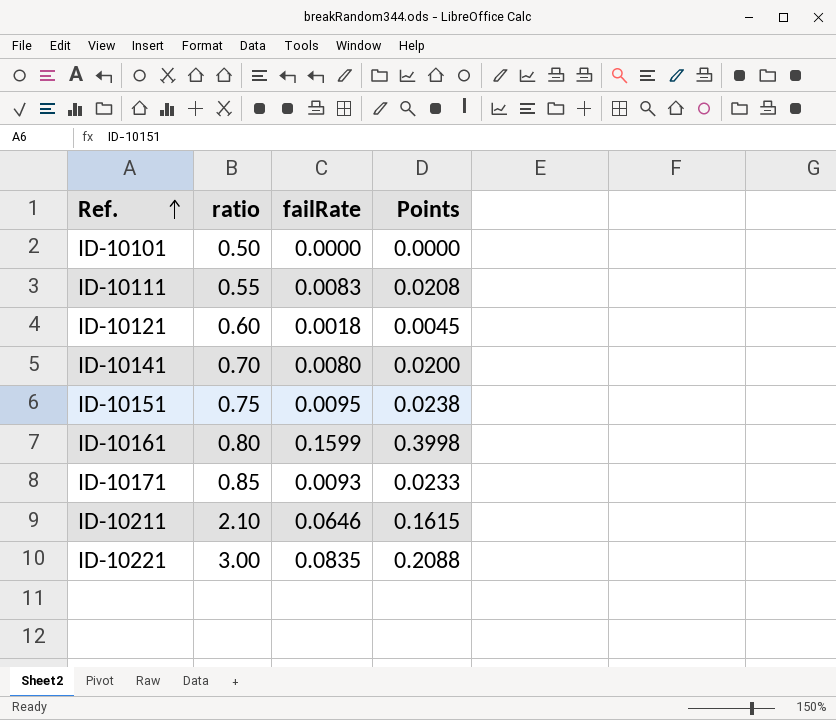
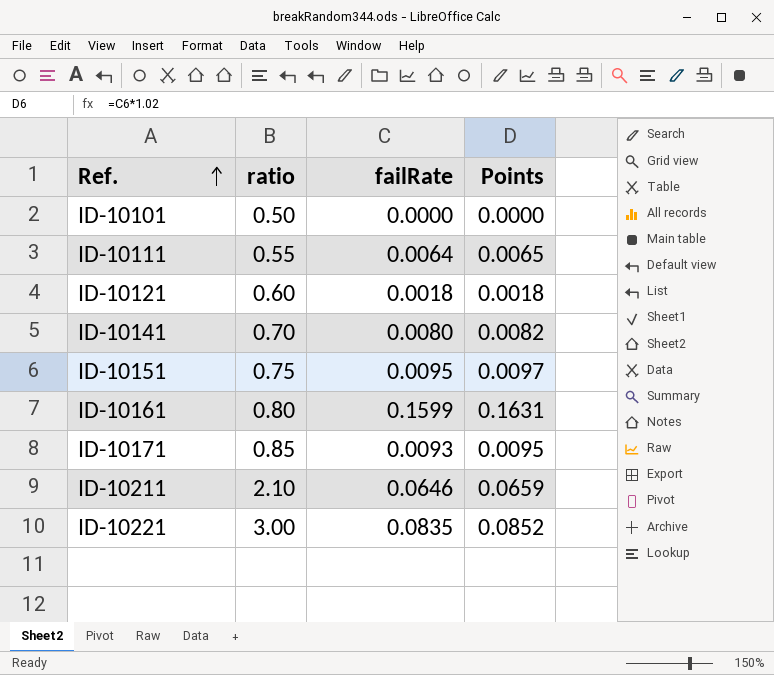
column Points | formula: [failRate] * 2.5 -> [failRate] * 1.02
ID-10111 | failRate: 0.0083 -> 0.0064

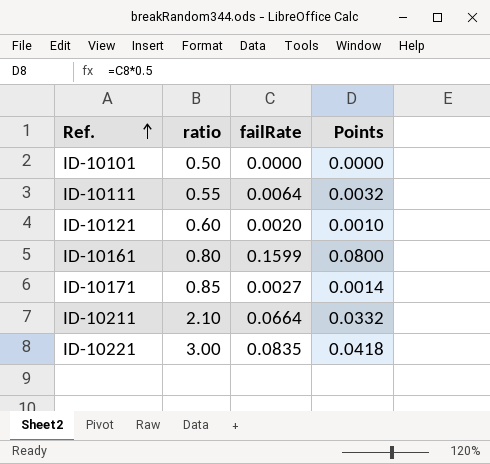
column Points | formula: [failRate] * 1.02 -> [failRate] * 0.5
row ID-10141: 0.70 | 0.0080 | 0.0082 -> none
row ID-10151: 0.75 | 0.0095 | 0.0097 -> none
ID-10121 | failRate: 0.0018 -> 0.0020
ID-10171 | failRate: 0.0093 -> 0.0027
ID-10211 | failRate: 0.0646 -> 0.0664

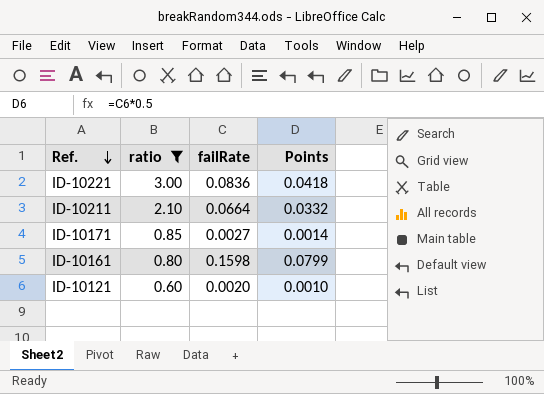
filter: none -> ratio >= 0.60
row order: Ref. ascending -> Ref. descending
ID-10221 | failRate: 0.0835 -> 0.0836
ID-10161 | failRate: 0.1599 -> 0.1598
ID-10161 | Points: 0.0800 -> 0.0799

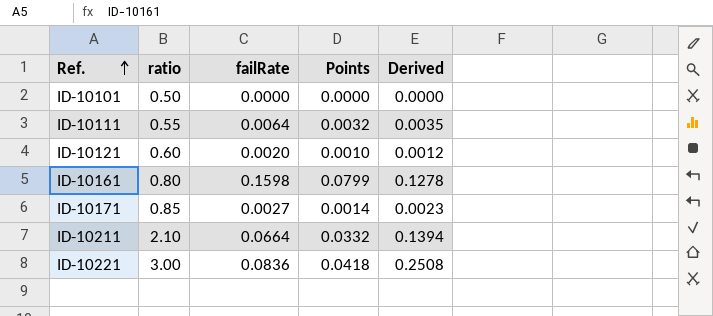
filter: ratio >= 0.60 -> none
row order: Ref. descending -> Ref. ascending
column Derived | formula: none -> [ratio] * [failRate]

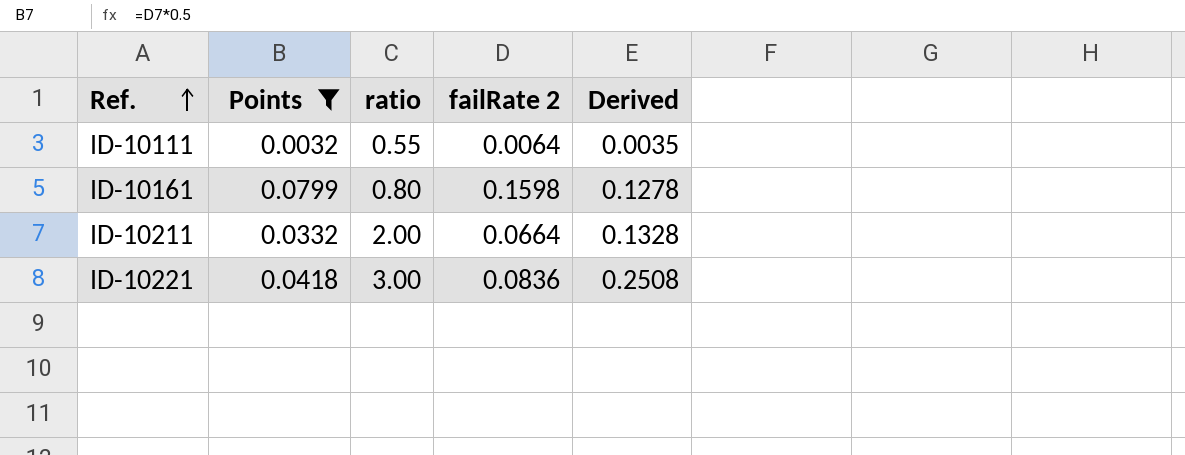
filter: none -> Points >= 0.0032
column Points | position: 4 -> 2
column name: failRate -> failRate 2
ID-10211 | ratio: 2.10 -> 2.00
ID-10211 | Derived: 0.1394 -> 0.1328

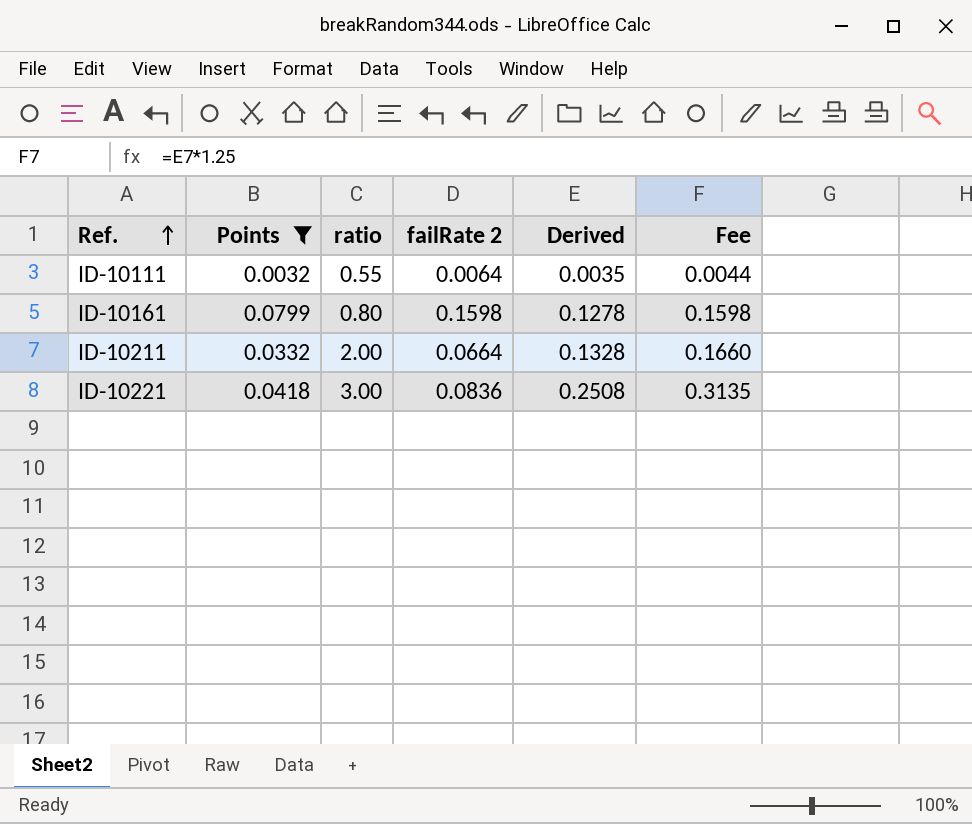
column Fee | formula: none -> [Derived] * 1.25

